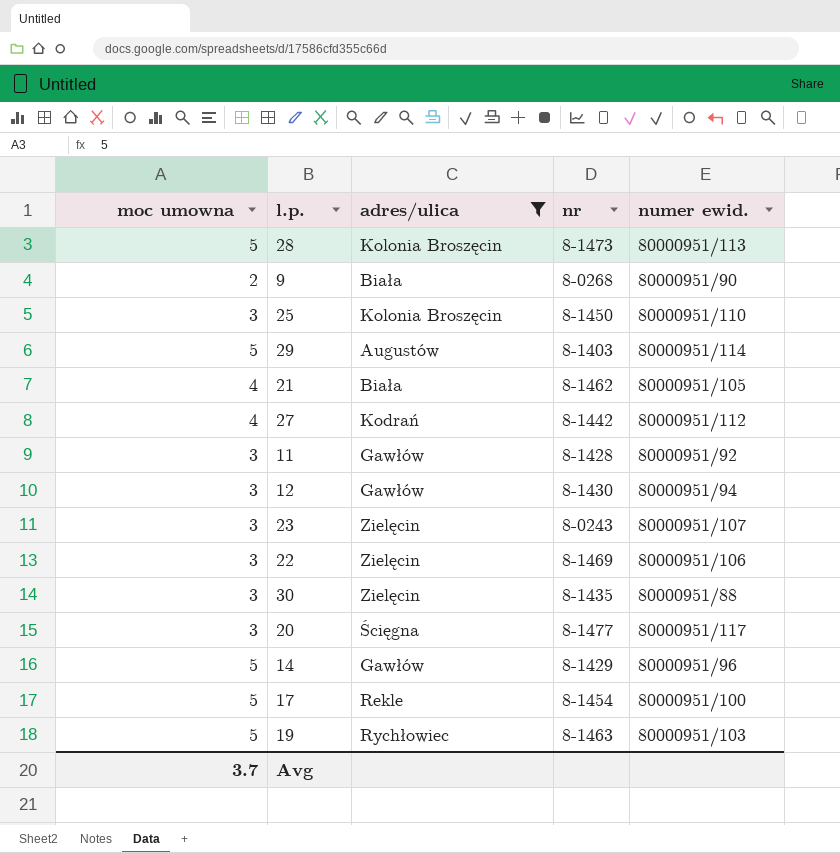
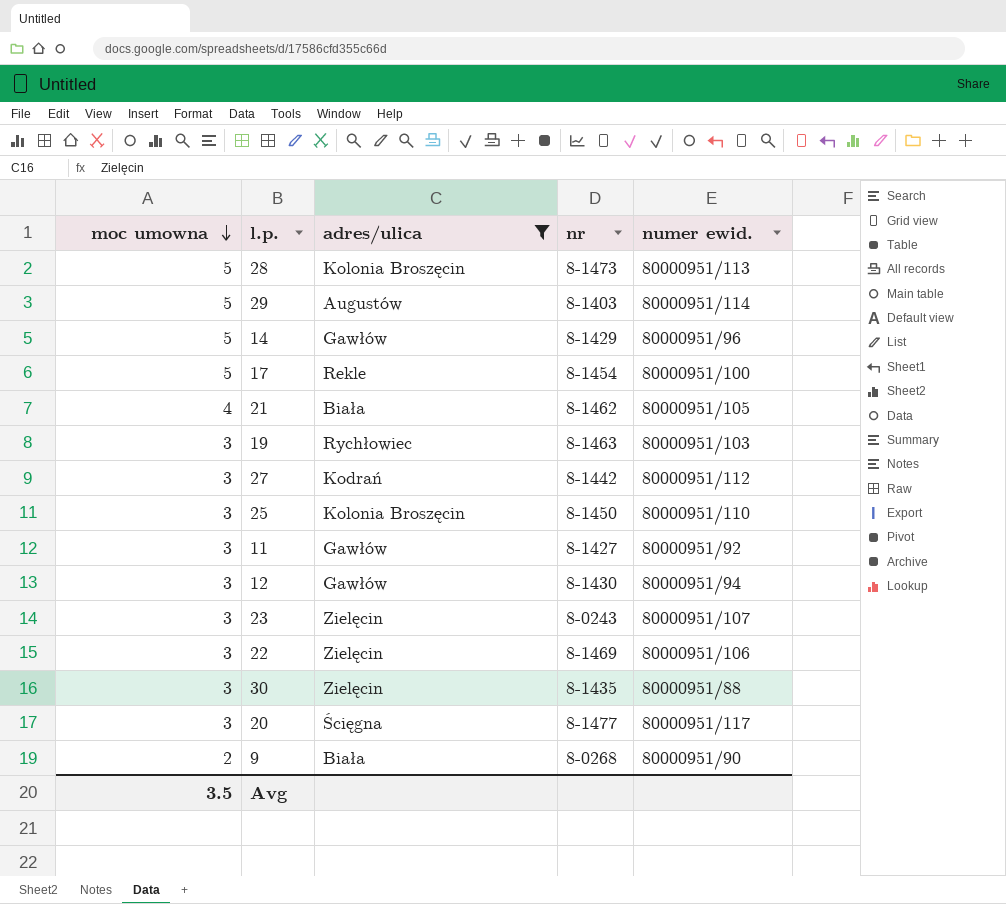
row order: none -> moc umowna descending
19 | moc umowna: 5 -> 3
27 | moc umowna: 4 -> 3
11 | nr: 8-1428 -> 8-1427
Avg | moc umowna: 3.7 -> 3.5

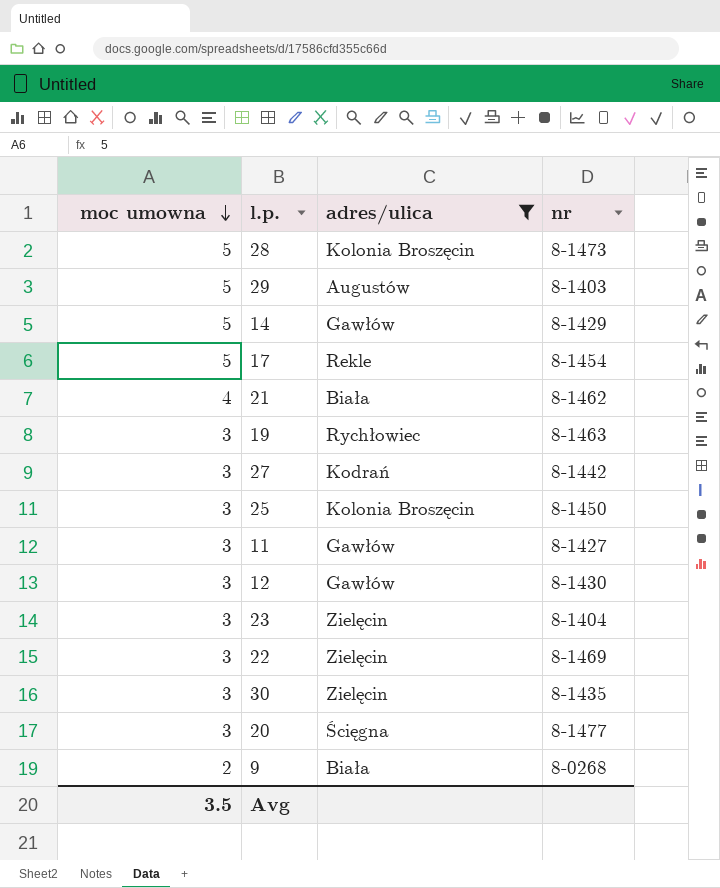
column numer ewid. | position: 5 -> none
23 | nr: 8-0243 -> 8-1404

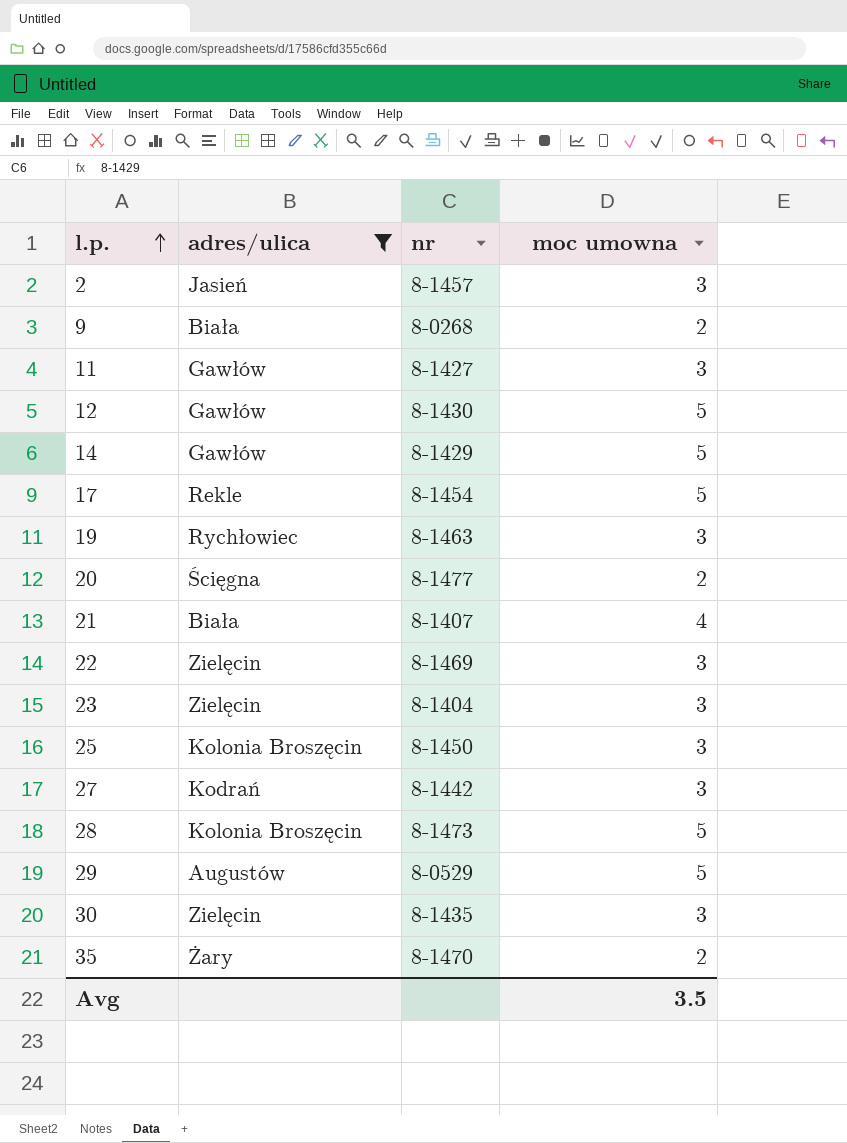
row order: moc umowna descending -> l.p. ascending
column moc umowna | position: 1 -> 4
row 2: none -> Jasień | 8-1457 | 3
12 | moc umowna: 3 -> 5
20 | moc umowna: 3 -> 2
21 | nr: 8-1462 -> 8-1407
29 | nr: 8-1403 -> 8-0529
row 35: none -> Żary | 8-1470 | 2

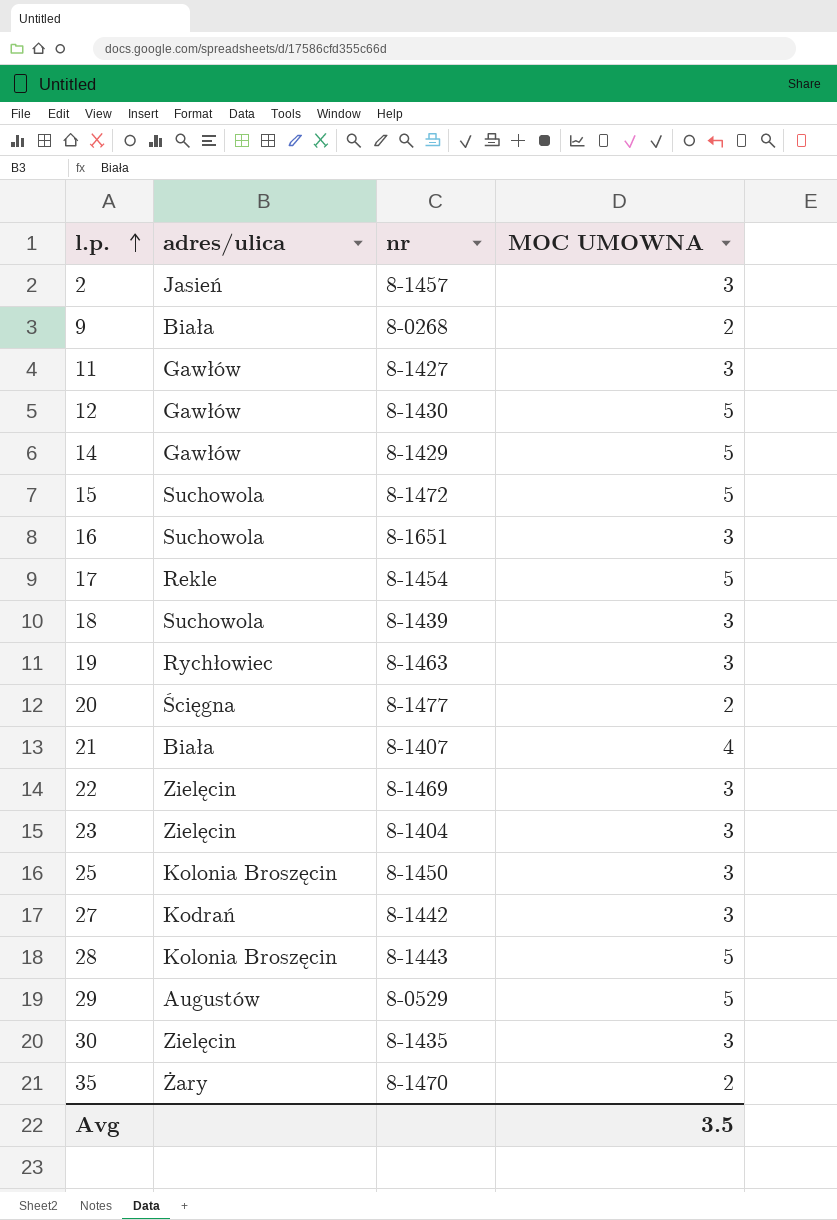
filter: adres/ulica != Suchowola -> none
column name: moc umowna -> MOC UMOWNA
28 | nr: 8-1473 -> 8-1443

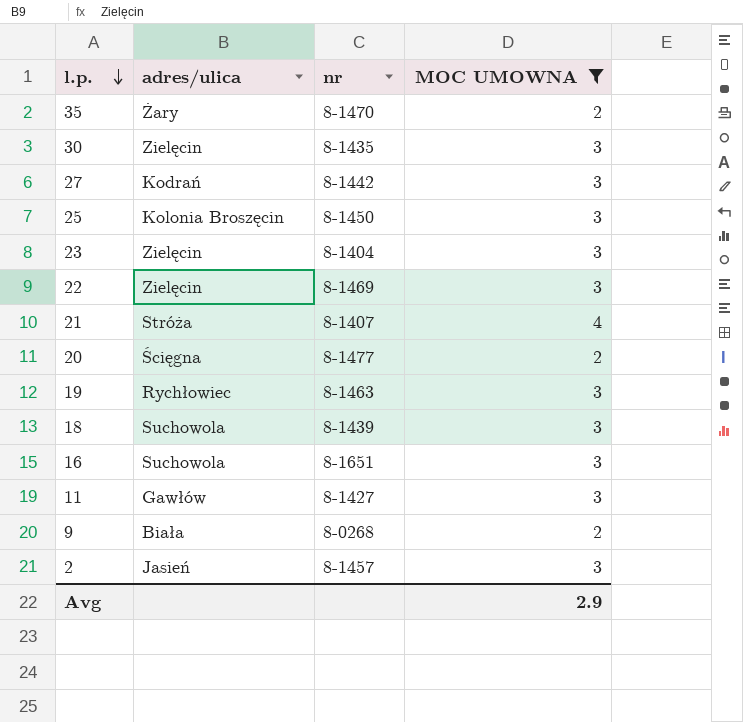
filter: none -> MOC UMOWNA != 5
row order: l.p. ascending -> l.p. descending
21 | adres/ulica: Biała -> Stróża
Avg | MOC UMOWNA: 3.5 -> 2.9

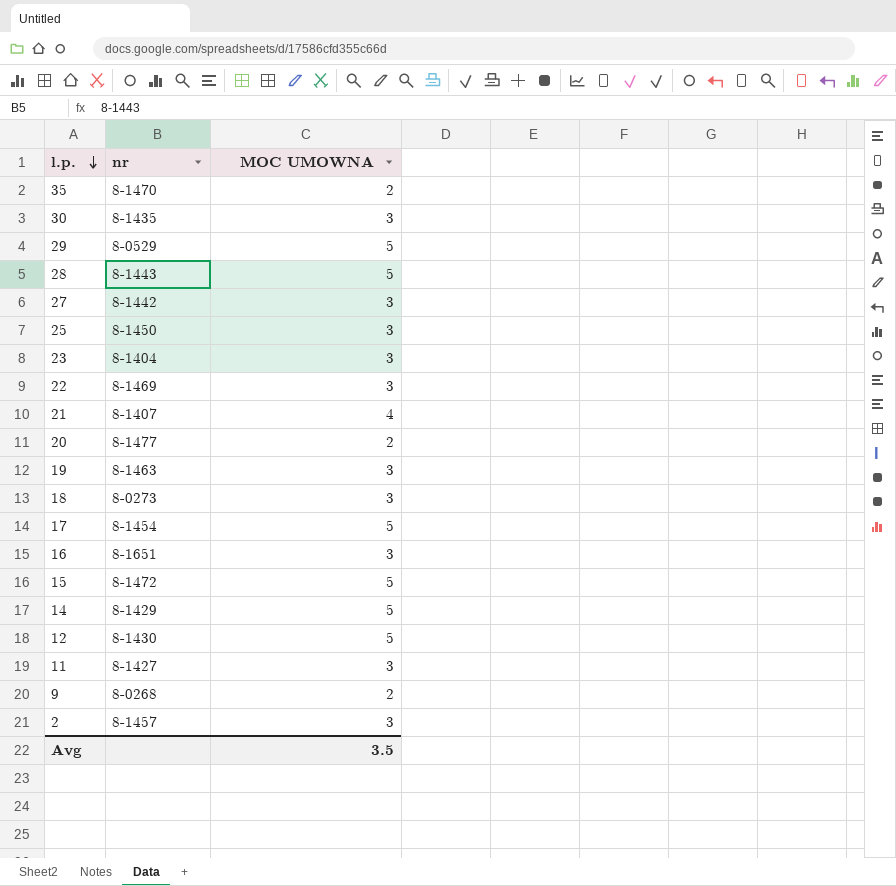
filter: MOC UMOWNA != 5 -> none
column adres/ulica | position: 2 -> none
18 | nr: 8-1439 -> 8-0273
Avg | MOC UMOWNA: 2.9 -> 3.5

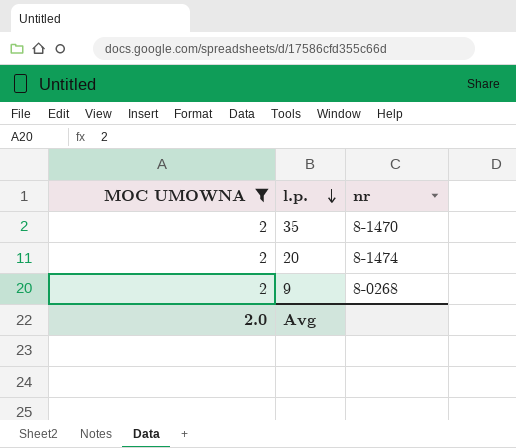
filter: none -> MOC UMOWNA = 2
column MOC UMOWNA | position: 3 -> 1
20 | nr: 8-1477 -> 8-1474
Avg | MOC UMOWNA: 3.5 -> 2.0

